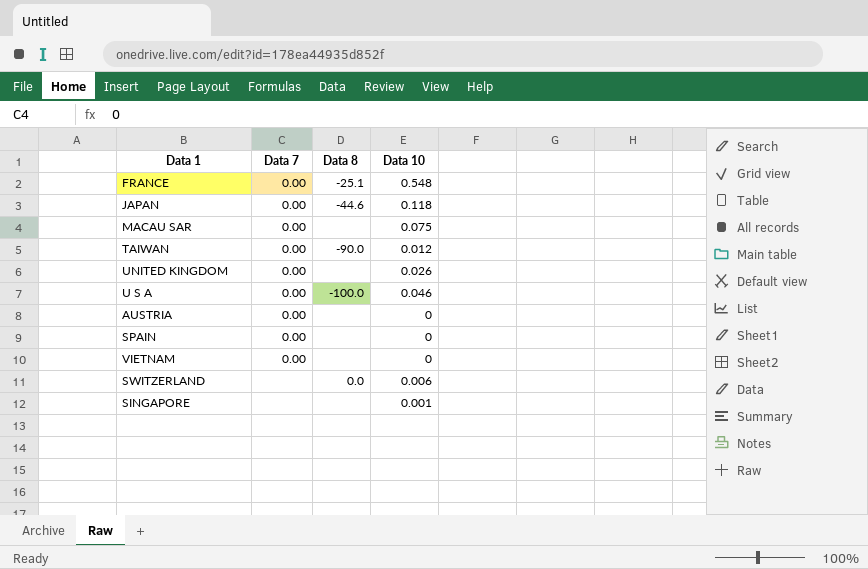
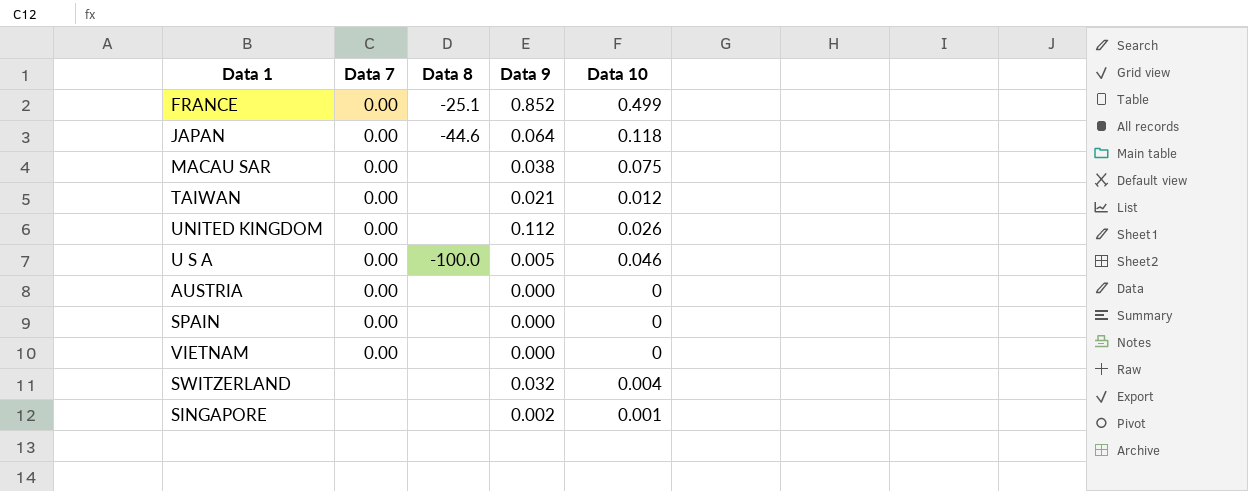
column Data 9 | position: none -> 4
FRANCE | Data 10: 0.548 -> 0.499
TAIWAN | Data 8: -90.0 -> none
SWITZERLAND | Data 8: 0.0 -> none
SWITZERLAND | Data 10: 0.006 -> 0.004

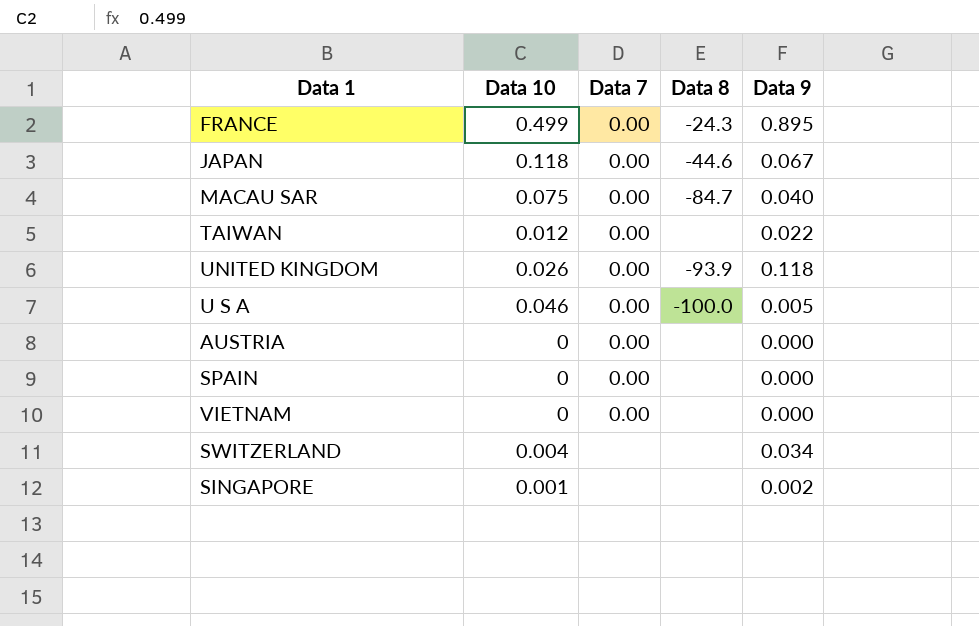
column Data 10 | position: 5 -> 2
FRANCE | Data 8: -25.1 -> -24.3
FRANCE | Data 9: 0.852 -> 0.895
JAPAN | Data 9: 0.064 -> 0.067
MACAU SAR | Data 8: none -> -84.7
MACAU SAR | Data 9: 0.038 -> 0.040
TAIWAN | Data 9: 0.021 -> 0.022
UNITED KINGDOM | Data 8: none -> -93.9
UNITED KINGDOM | Data 9: 0.112 -> 0.118
SWITZERLAND | Data 9: 0.032 -> 0.034

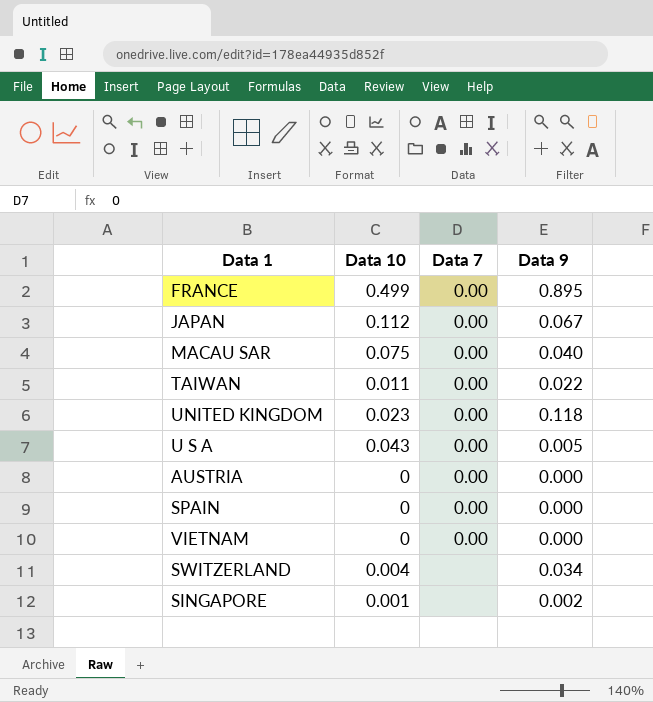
column Data 8 | position: 4 -> none
JAPAN | Data 10: 0.118 -> 0.112
TAIWAN | Data 10: 0.012 -> 0.011
UNITED KINGDOM | Data 10: 0.026 -> 0.023
U S A | Data 10: 0.046 -> 0.043

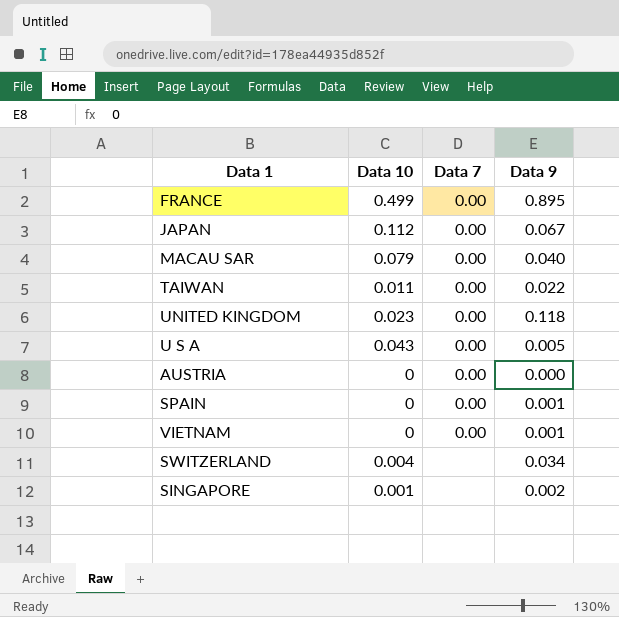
MACAU SAR | Data 10: 0.075 -> 0.079
SPAIN | Data 9: 0.000 -> 0.001
VIETNAM | Data 9: 0.000 -> 0.001

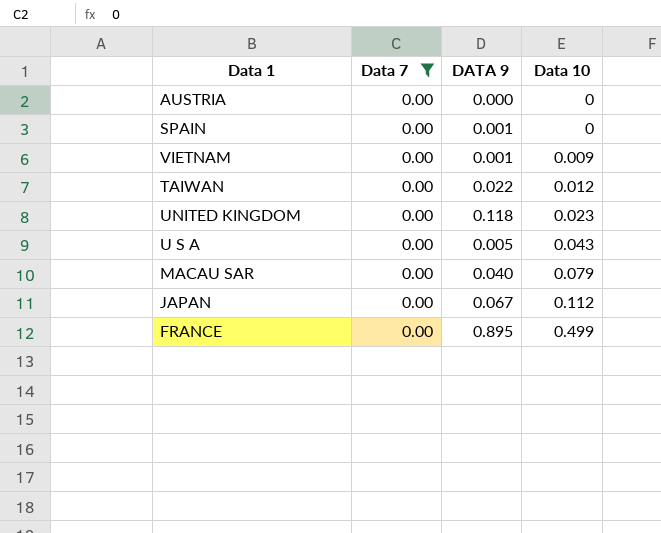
filter: none -> Data 7 = 0.00
row order: none -> Data 10 ascending
column name: Data 9 -> DATA 9
column Data 10 | position: 2 -> 4
VIETNAM | Data 10: 0 -> 0.009
TAIWAN | Data 10: 0.011 -> 0.012

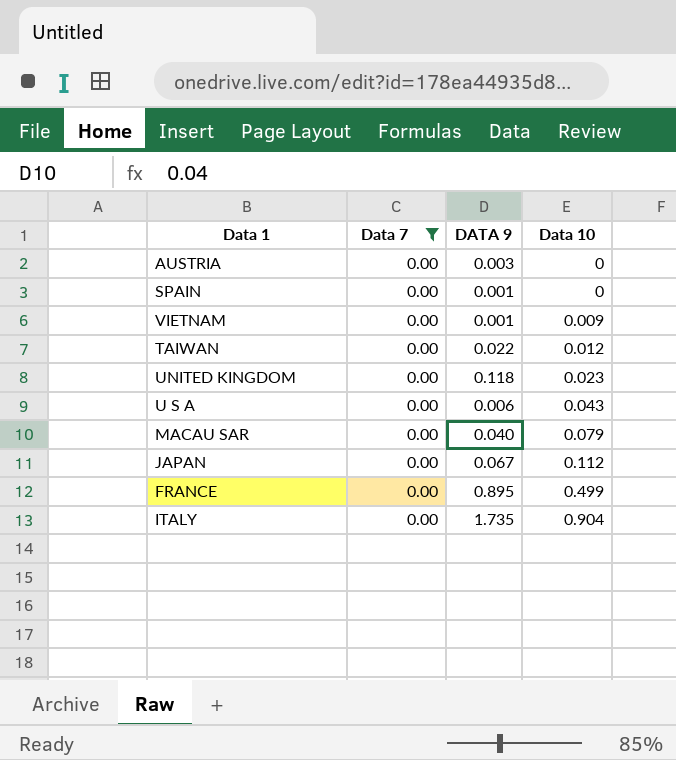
AUSTRIA | DATA 9: 0.000 -> 0.003
U S A | DATA 9: 0.005 -> 0.006
row ITALY: none -> 0.00 | 1.735 | 0.904

